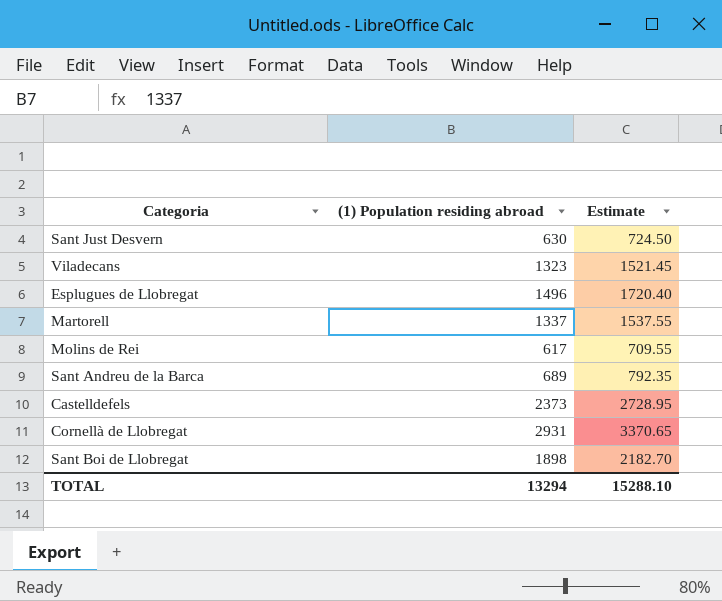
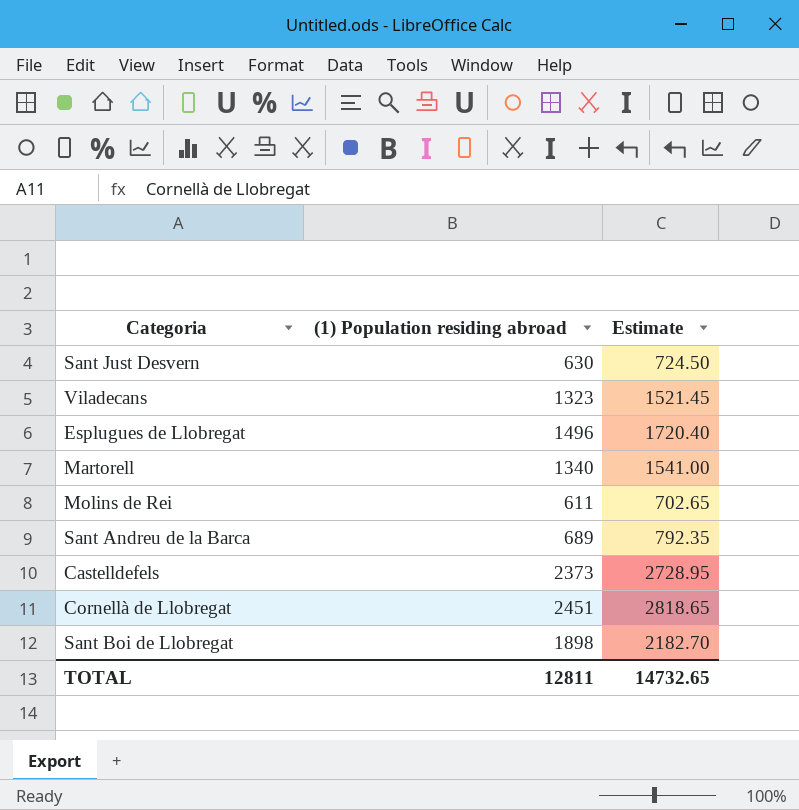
Martorell | (1) Population residing abroad: 1337 -> 1340
Martorell | Estimate: 1537.55 -> 1541.00
Molins de Rei | (1) Population residing abroad: 617 -> 611
Molins de Rei | Estimate: 709.55 -> 702.65
Cornellà de Llobregat | (1) Population residing abroad: 2931 -> 2451
Cornellà de Llobregat | Estimate: 3370.65 -> 2818.65
TOTAL | (1) Population residing abroad: 13294 -> 12811
TOTAL | Estimate: 15288.10 -> 14732.65

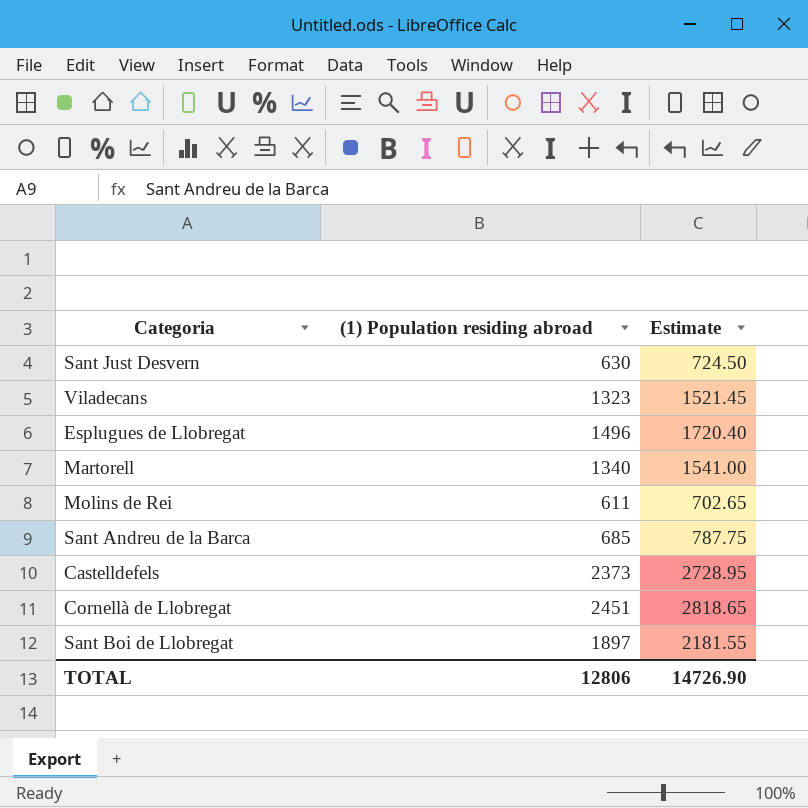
Sant Andreu de la Barca | (1) Population residing abroad: 689 -> 685
Sant Andreu de la Barca | Estimate: 792.35 -> 787.75
Sant Boi de Llobregat | (1) Population residing abroad: 1898 -> 1897
Sant Boi de Llobregat | Estimate: 2182.70 -> 2181.55
TOTAL | (1) Population residing abroad: 12811 -> 12806
TOTAL | Estimate: 14732.65 -> 14726.90

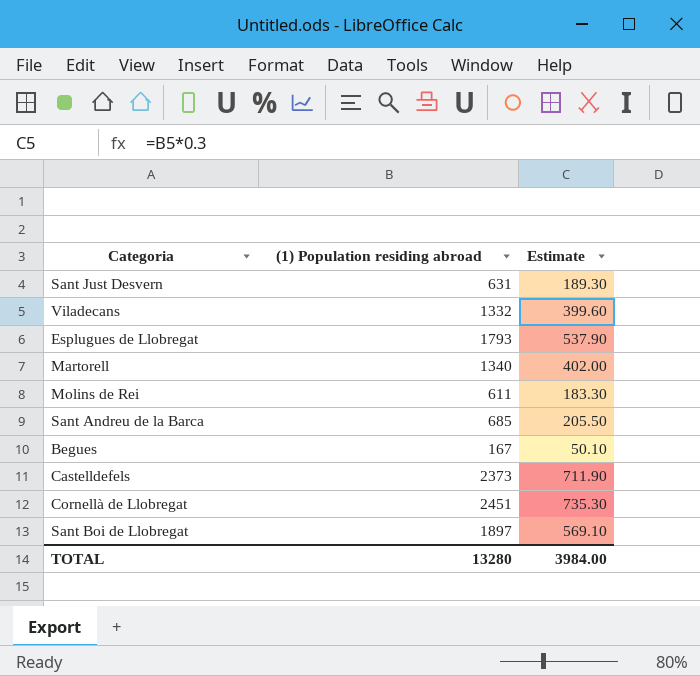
column Estimate | formula: [(1) Population residing abroad] * 1.15 -> [(1) Population residing abroad] * 0.3
Sant Just Desvern | (1) Population residing abroad: 630 -> 631
Viladecans | (1) Population residing abroad: 1323 -> 1332
Esplugues de Llobregat | (1) Population residing abroad: 1496 -> 1793
row Begues: none -> 167 | 50.10
TOTAL | (1) Population residing abroad: 12806 -> 13280
TOTAL | Estimate: 14726.90 -> 3984.00

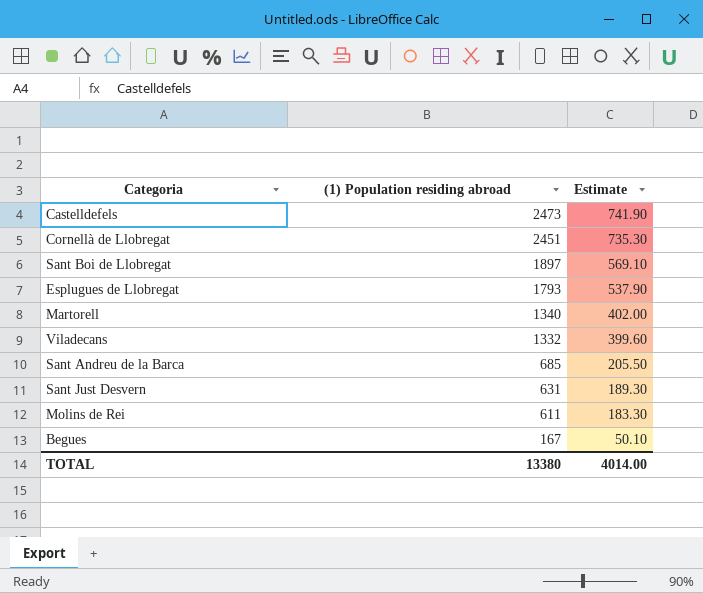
row order: none -> (1) Population residing abroad descending
Castelldefels | (1) Population residing abroad: 2373 -> 2473
Castelldefels | Estimate: 711.90 -> 741.90
TOTAL | (1) Population residing abroad: 13280 -> 13380
TOTAL | Estimate: 3984.00 -> 4014.00

